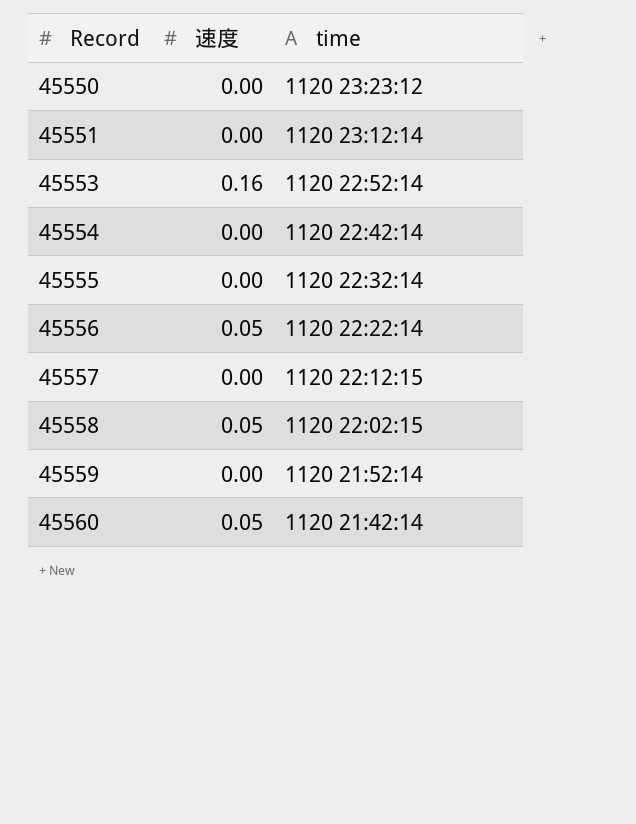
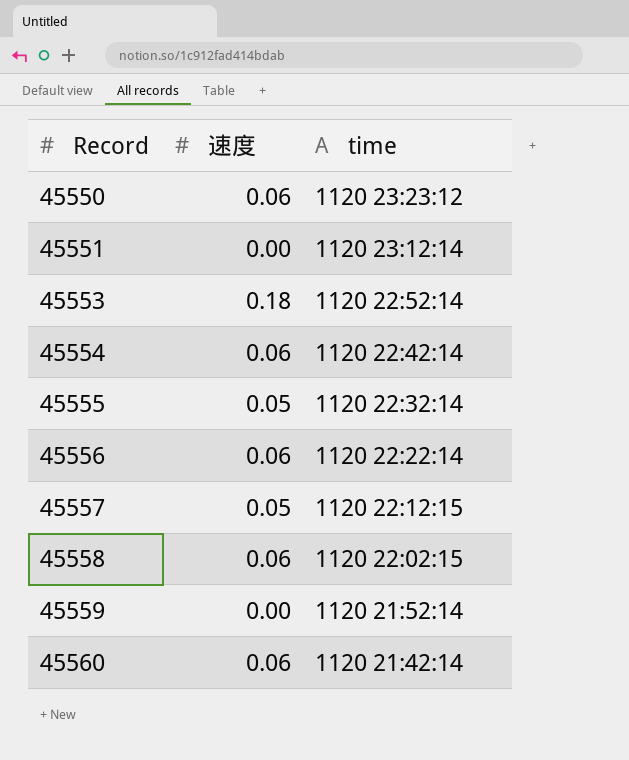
45550 | 速度: 0.00 -> 0.06
45553 | 速度: 0.16 -> 0.18
45554 | 速度: 0.00 -> 0.06
45555 | 速度: 0.00 -> 0.05
45556 | 速度: 0.05 -> 0.06
45557 | 速度: 0.00 -> 0.05
45558 | 速度: 0.05 -> 0.06
45560 | 速度: 0.05 -> 0.06

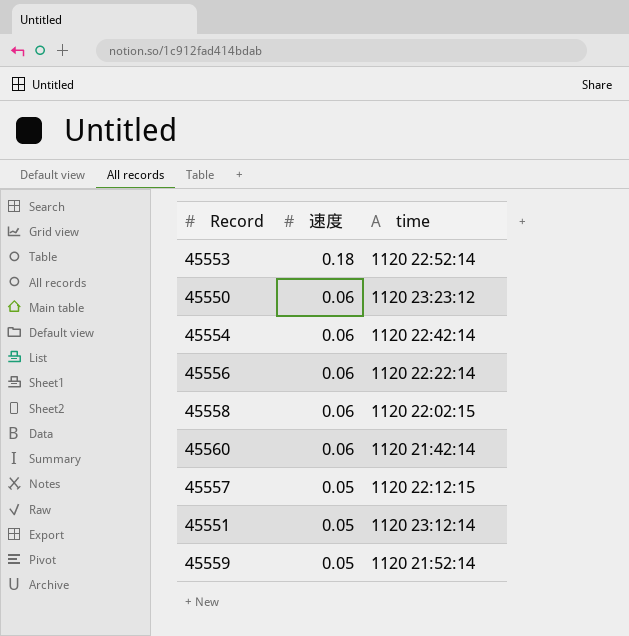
row order: Record ascending -> 速度 descending
row 45555: 0.05 | 1120 22:32:14 -> none
45551 | 速度: 0.00 -> 0.05
45559 | 速度: 0.00 -> 0.05

